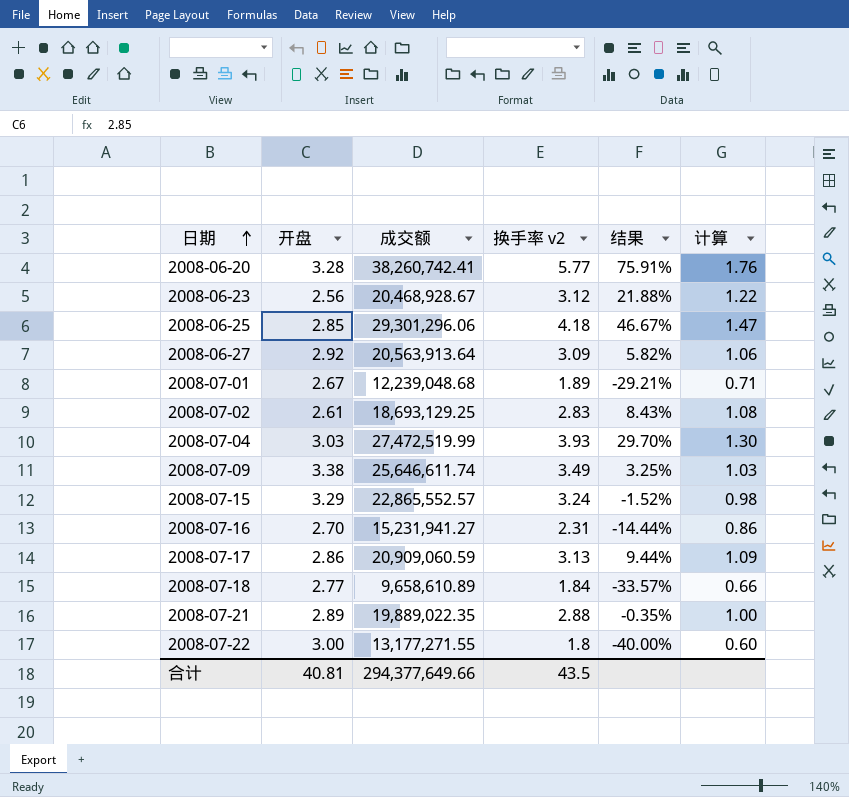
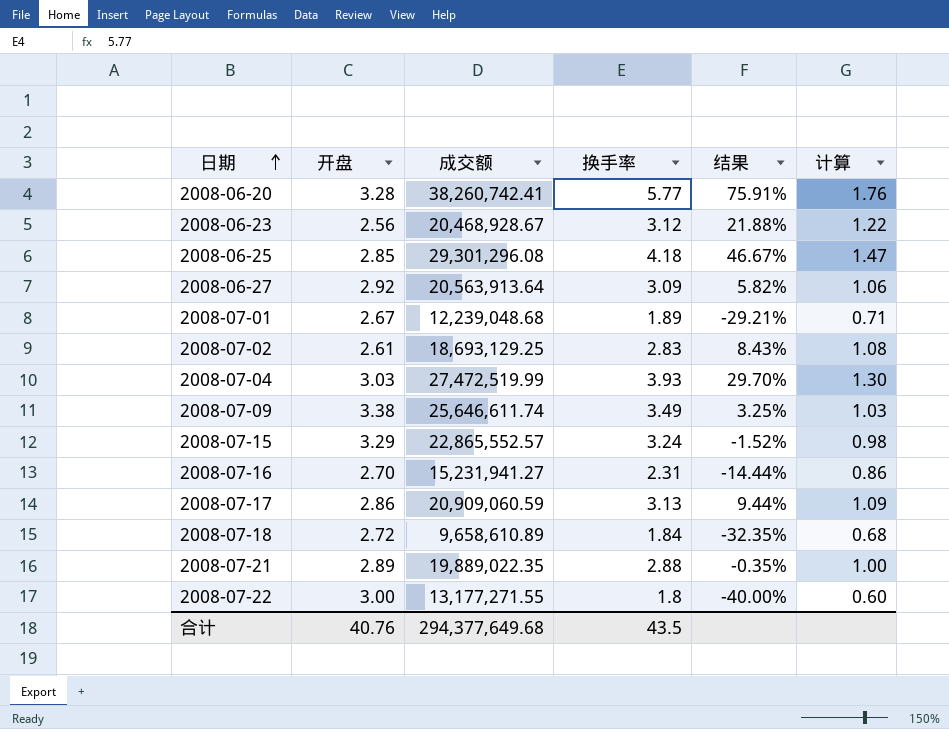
column name: 换手率 v2 -> 换手率
2008-06-25 | 成交额: 29,301,296.06 -> 29,301,296.08
2008-07-18 | 开盘: 2.77 -> 2.72
2008-07-18 | 结果: -33.57% -> -32.35%
2008-07-18 | 计算: 0.66 -> 0.68
合计 | 开盘: 40.81 -> 40.76
合计 | 成交额: 294,377,649.66 -> 294,377,649.68

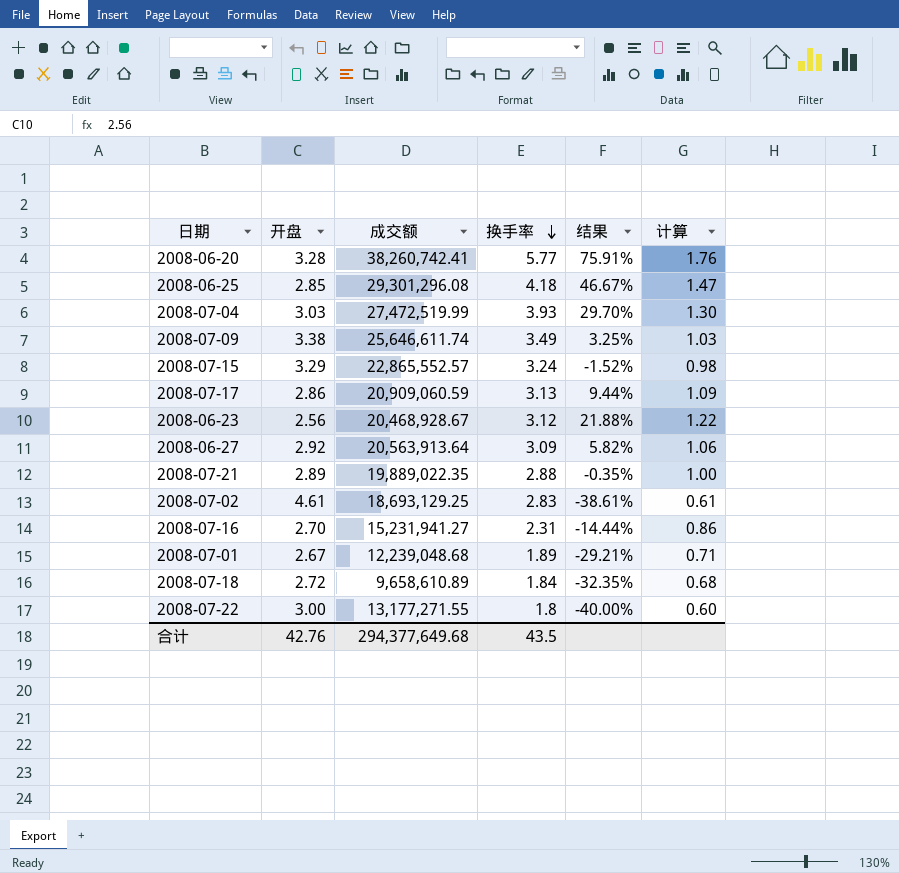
row order: 日期 ascending -> 换手率 descending
2008-07-02 | 开盘: 2.61 -> 4.61
2008-07-02 | 结果: 8.43% -> -38.61%
2008-07-02 | 计算: 1.08 -> 0.61
合计 | 开盘: 40.76 -> 42.76

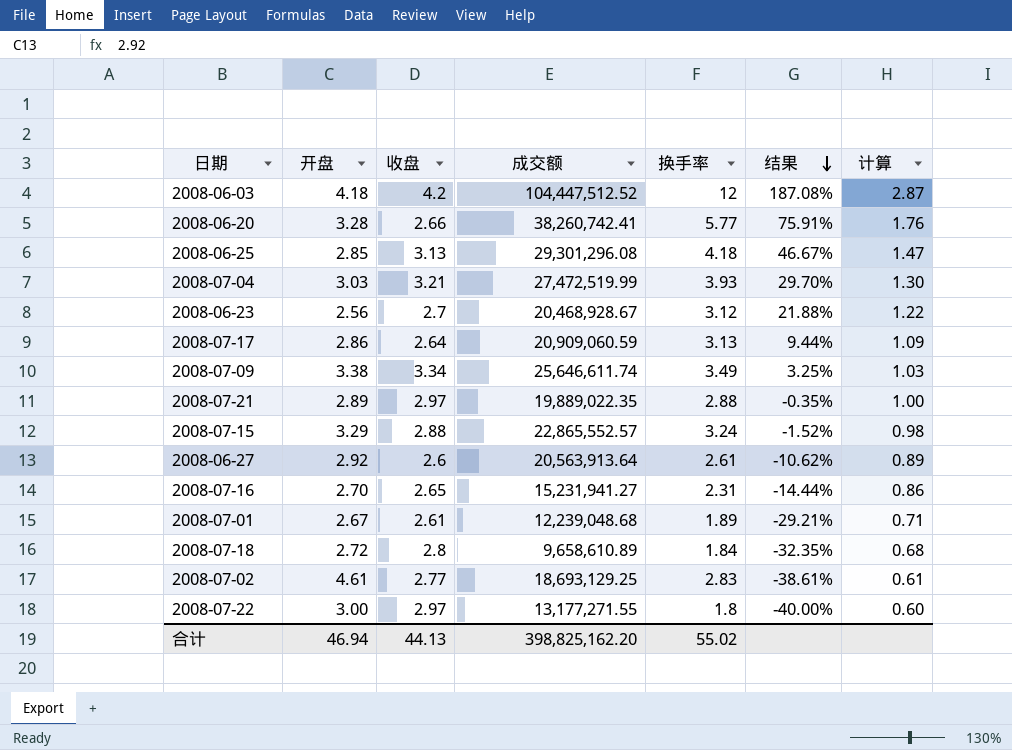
row order: 换手率 descending -> 结果 descending
column 收盘 | position: none -> 3
row 2008-06-03: none -> 4.18 | 4.2 | 104,447,512.52 | 12 | 187.08% | 2.87
2008-06-27 | 换手率: 3.09 -> 2.61
2008-06-27 | 结果: 5.82% -> -10.62%
2008-06-27 | 计算: 1.06 -> 0.89
合计 | 开盘: 42.76 -> 46.94
合计 | 成交额: 294,377,649.68 -> 398,825,162.20
合计 | 换手率: 43.5 -> 55.02

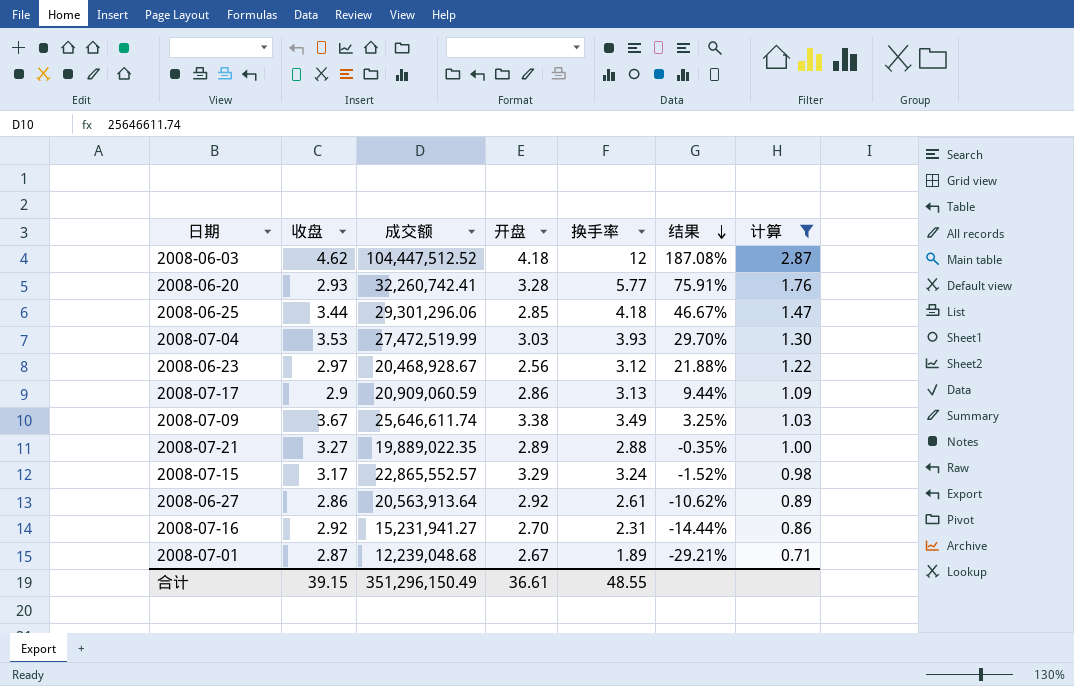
filter: none -> 计算 >= 0.71
column 开盘 | position: 2 -> 4
2008-06-03 | 收盘: 4.2 -> 4.62
2008-06-20 | 收盘: 2.66 -> 2.93
2008-06-20 | 成交额: 38,260,742.41 -> 32,260,742.41
2008-06-25 | 收盘: 3.13 -> 3.44
2008-06-25 | 成交额: 29,301,296.08 -> 29,301,296.06
2008-07-04 | 收盘: 3.21 -> 3.53
2008-06-23 | 收盘: 2.7 -> 2.97
2008-07-17 | 收盘: 2.64 -> 2.9
2008-07-09 | 收盘: 3.34 -> 3.67
2008-07-21 | 收盘: 2.97 -> 3.27
2008-07-15 | 收盘: 2.88 -> 3.17
2008-06-27 | 收盘: 2.6 -> 2.86
2008-07-16 | 收盘: 2.65 -> 2.92
2008-07-01 | 收盘: 2.61 -> 2.87
合计 | 收盘: 44.13 -> 39.15
合计 | 成交额: 398,825,162.20 -> 351,296,150.49
合计 | 开盘: 46.94 -> 36.61
合计 | 换手率: 55.02 -> 48.55

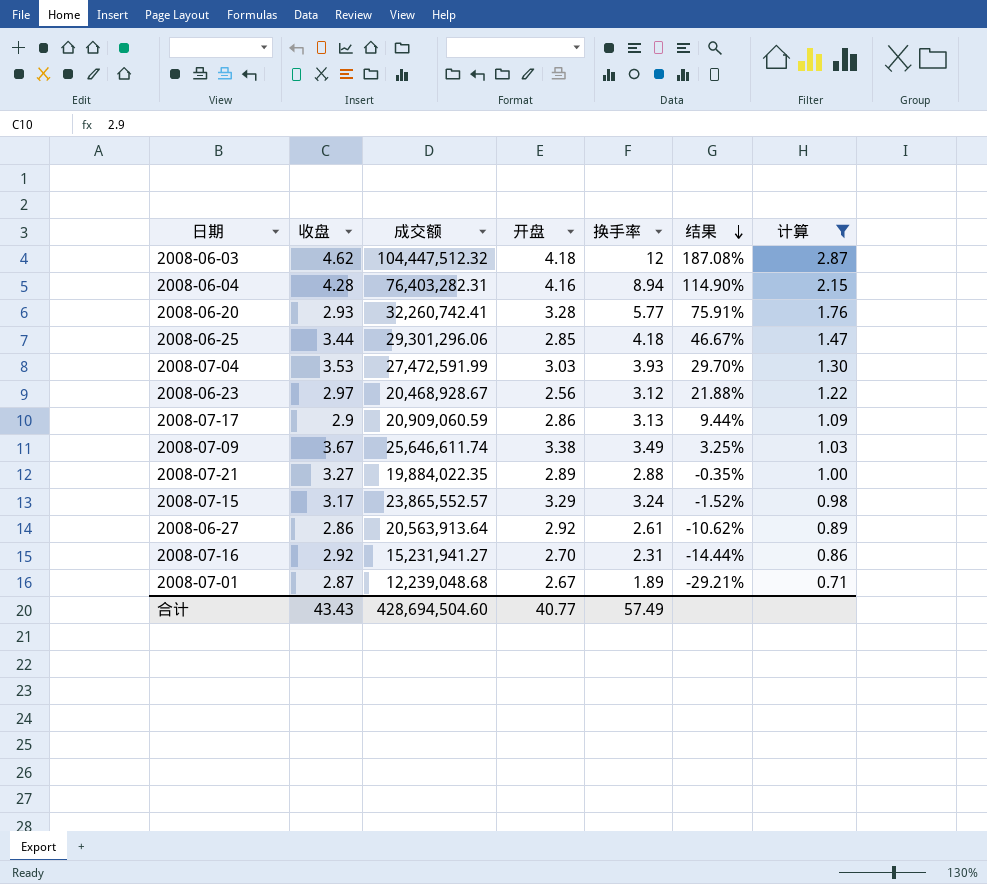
2008-06-03 | 成交额: 104,447,512.52 -> 104,447,512.32
row 2008-06-04: none -> 4.28 | 76,403,282.31 | 4.16 | 8.94 | 114.90% | 2.15
2008-07-04 | 成交额: 27,472,519.99 -> 27,472,591.99
2008-07-21 | 成交额: 19,889,022.35 -> 19,884,022.35
2008-07-15 | 成交额: 22,865,552.57 -> 23,865,552.57
合计 | 收盘: 39.15 -> 43.43
合计 | 成交额: 351,296,150.49 -> 428,694,504.60
合计 | 开盘: 36.61 -> 40.77
合计 | 换手率: 48.55 -> 57.49

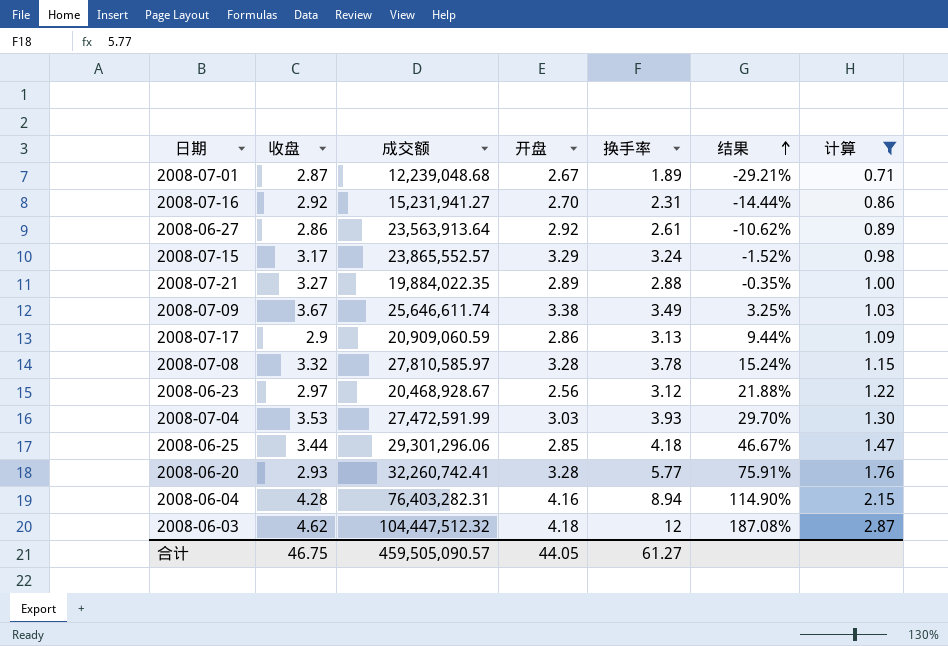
row order: 结果 descending -> 结果 ascending
2008-06-27 | 成交额: 20,563,913.64 -> 23,563,913.64
row 2008-07-08: none -> 3.32 | 27,810,585.97 | 3.28 | 3.78 | 15.24% | 1.15
合计 | 收盘: 43.43 -> 46.75
合计 | 成交额: 428,694,504.60 -> 459,505,090.57
合计 | 开盘: 40.77 -> 44.05
合计 | 换手率: 57.49 -> 61.27

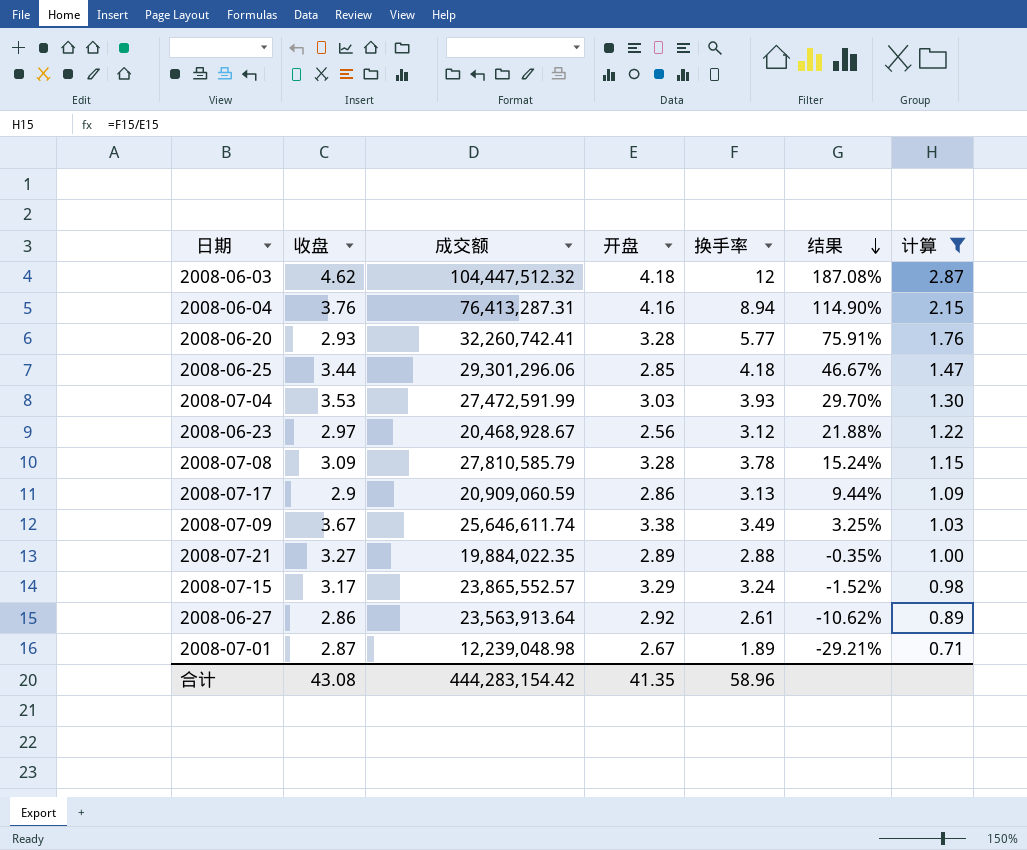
row order: 结果 ascending -> 结果 descending
row 2008-07-16: 2.92 | 15,231,941.27 | 2.70 | 2.31 | -14.44% | 0.86 -> none
2008-06-04 | 收盘: 4.28 -> 3.76
2008-06-04 | 成交额: 76,403,282.31 -> 76,413,287.31
2008-07-08 | 收盘: 3.32 -> 3.09
2008-07-08 | 成交额: 27,810,585.97 -> 27,810,585.79
2008-07-01 | 成交额: 12,239,048.68 -> 12,239,048.98
合计 | 收盘: 46.75 -> 43.08
合计 | 成交额: 459,505,090.57 -> 444,283,154.42
合计 | 开盘: 44.05 -> 41.35
合计 | 换手率: 61.27 -> 58.96

